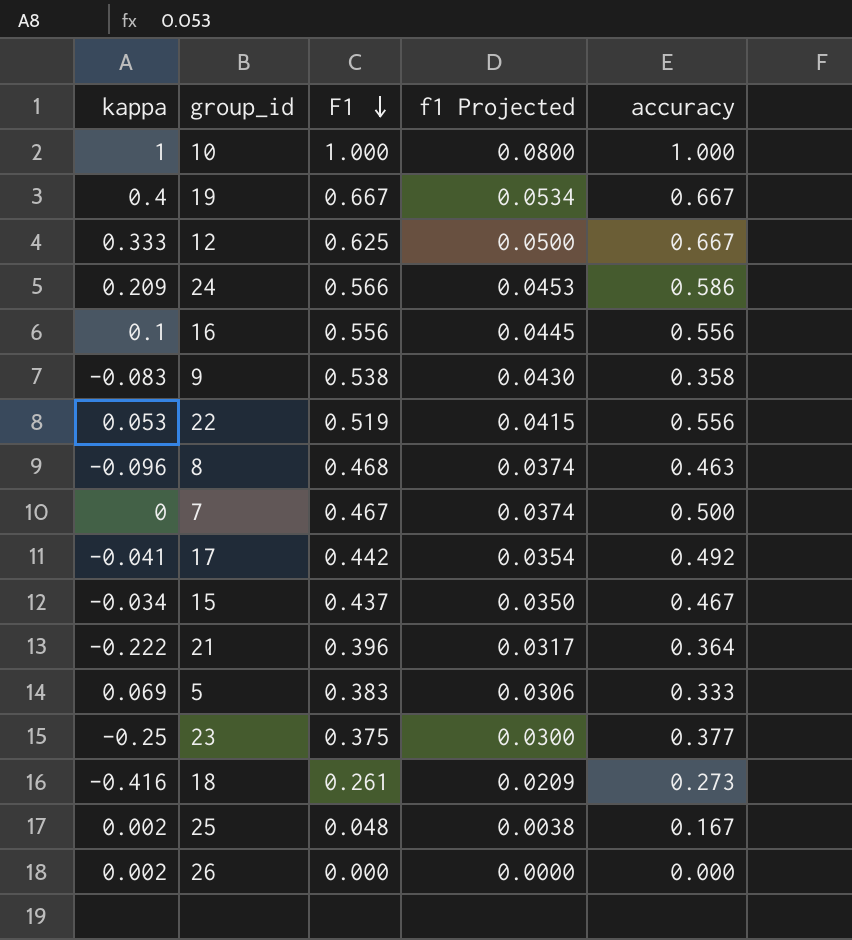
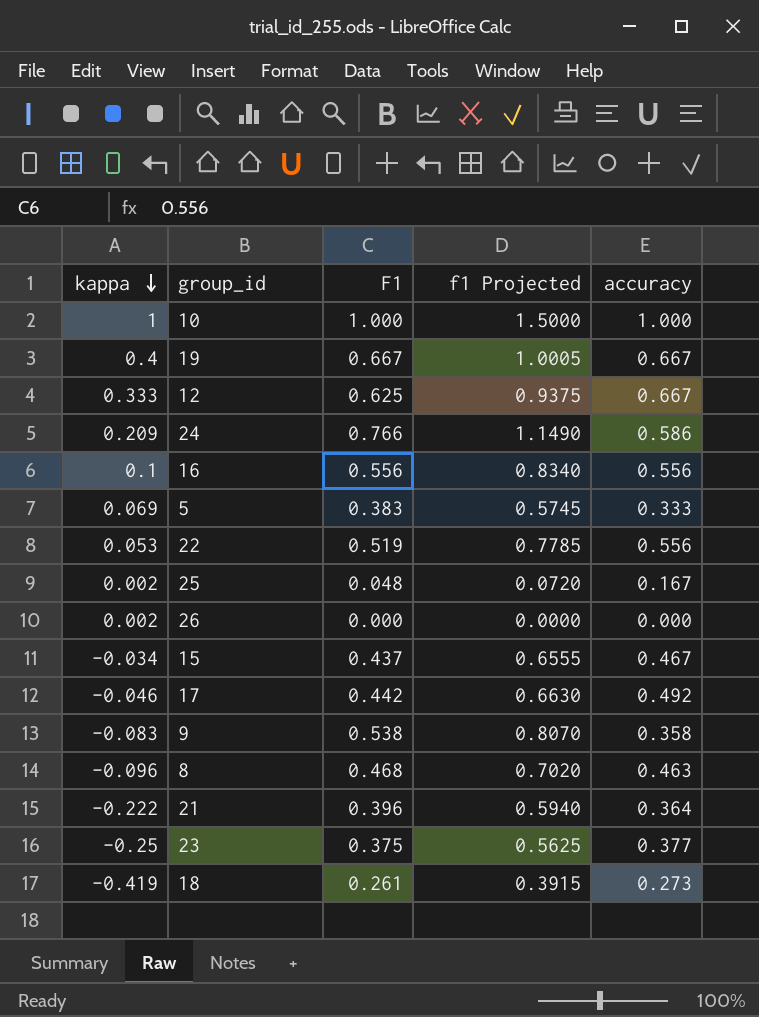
row order: F1 descending -> kappa descending
column f1 Projected | formula: [F1] * 0.08 -> [F1] * 1.5
row 7: 0 | 0.467 | 0.0374 | 0.500 -> none
24 | F1: 0.566 -> 0.766
17 | kappa: -0.041 -> -0.046
18 | kappa: -0.416 -> -0.419

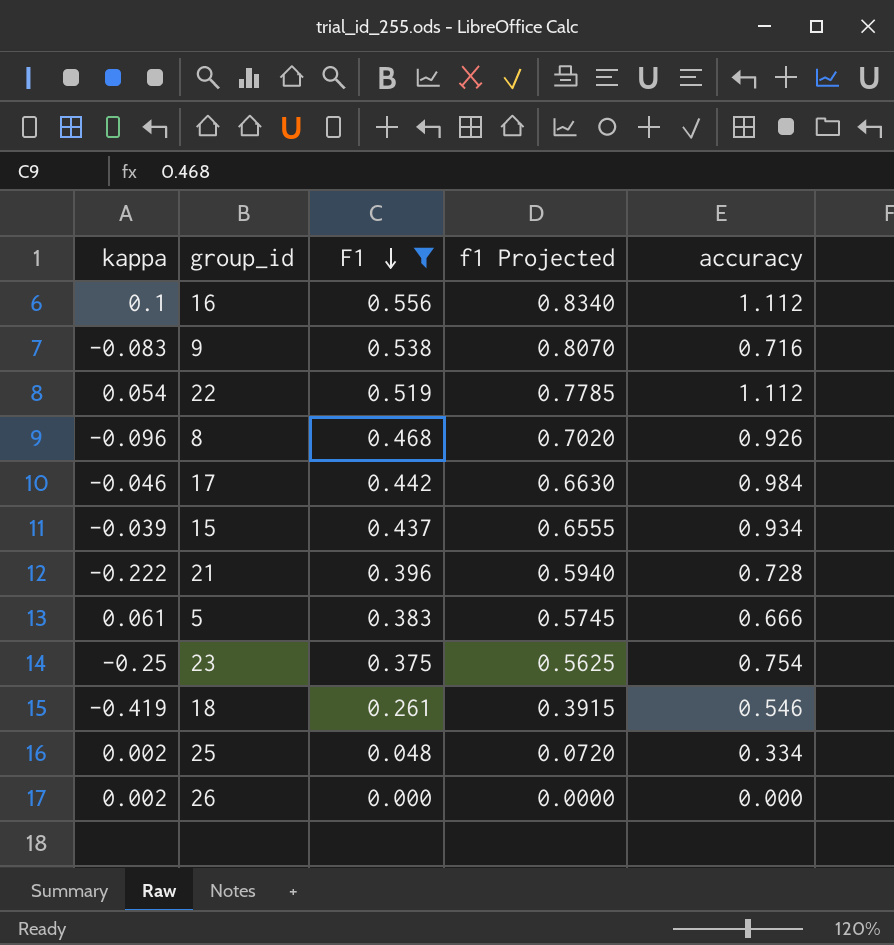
filter: none -> F1 <= 0.556
row order: kappa descending -> F1 descending
16 | accuracy: 0.556 -> 1.112
9 | accuracy: 0.358 -> 0.716
22 | kappa: 0.053 -> 0.054
22 | accuracy: 0.556 -> 1.112
8 | accuracy: 0.463 -> 0.926
17 | accuracy: 0.492 -> 0.984
15 | kappa: -0.034 -> -0.039
15 | accuracy: 0.467 -> 0.934
21 | accuracy: 0.364 -> 0.728
5 | kappa: 0.069 -> 0.061
5 | accuracy: 0.333 -> 0.666
23 | accuracy: 0.377 -> 0.754
18 | accuracy: 0.273 -> 0.546
25 | accuracy: 0.167 -> 0.334

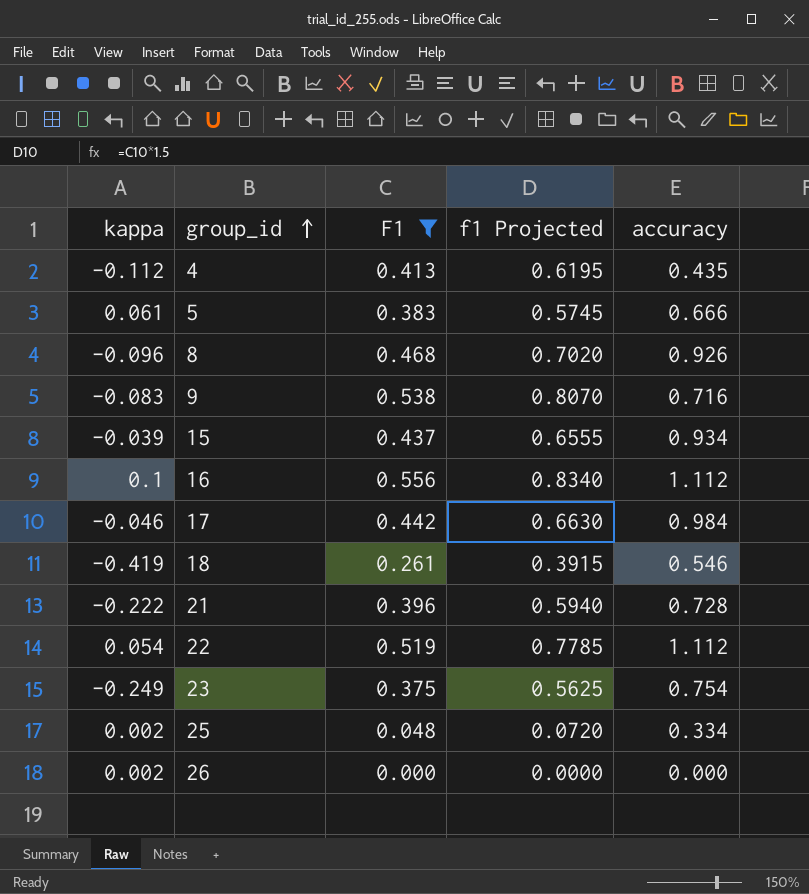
row order: F1 descending -> group_id ascending
row 4: none -> -0.112 | 0.413 | 0.6195 | 0.435
23 | kappa: -0.25 -> -0.249

